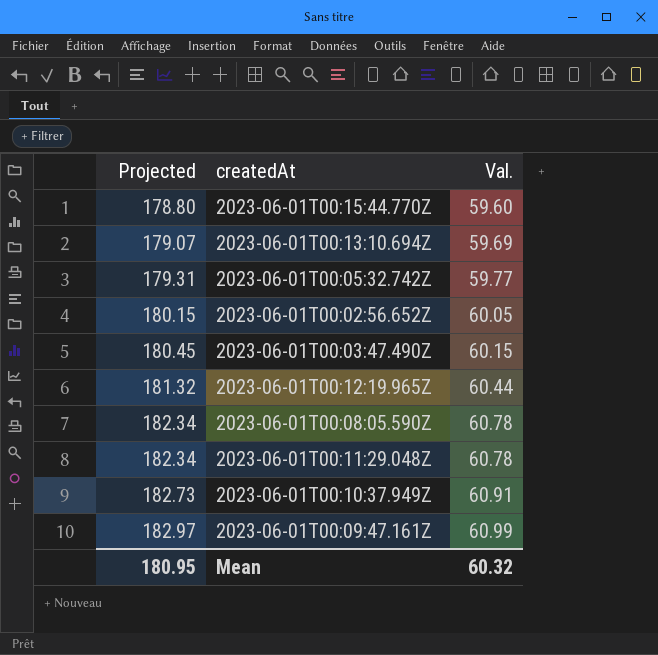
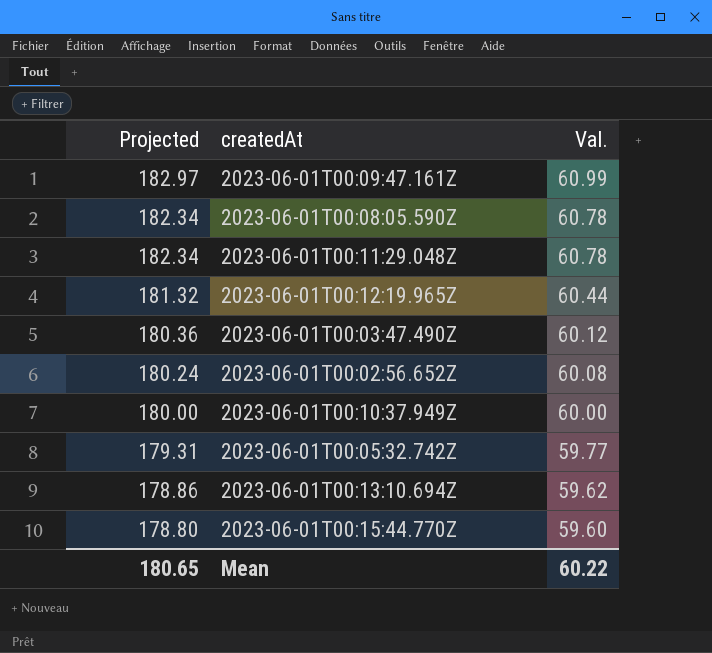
row order: Projected ascending -> Projected descending
2023-06-01T00:03:47.490Z | Projected: 180.45 -> 180.36
2023-06-01T00:03:47.490Z | Val.: 60.15 -> 60.12
2023-06-01T00:02:56.652Z | Projected: 180.15 -> 180.24
2023-06-01T00:02:56.652Z | Val.: 60.05 -> 60.08
2023-06-01T00:10:37.949Z | Projected: 182.73 -> 180.00
2023-06-01T00:10:37.949Z | Val.: 60.91 -> 60.00
2023-06-01T00:13:10.694Z | Projected: 179.07 -> 178.86
2023-06-01T00:13:10.694Z | Val.: 59.69 -> 59.62
Mean | Projected: 180.95 -> 180.65
Mean | Val.: 60.32 -> 60.22

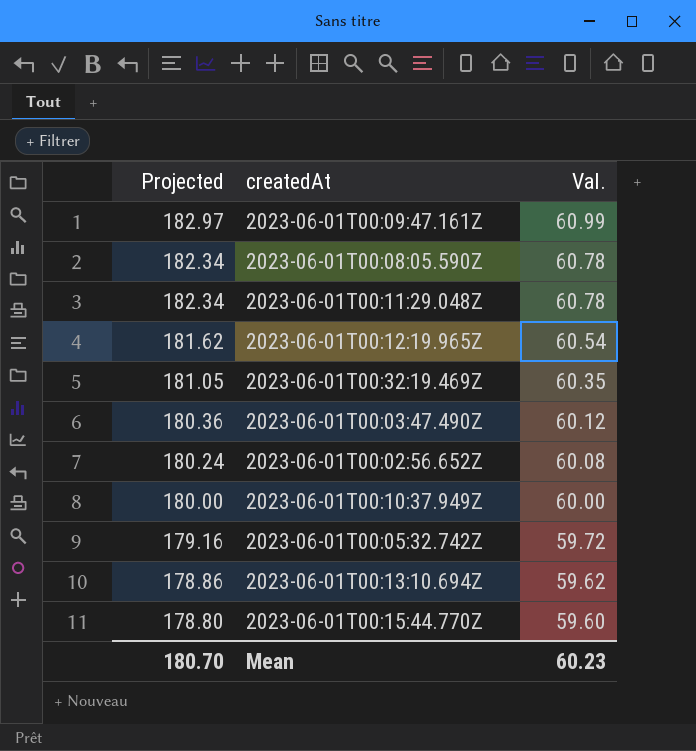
2023-06-01T00:12:19.965Z | Projected: 181.32 -> 181.62
2023-06-01T00:12:19.965Z | Val.: 60.44 -> 60.54
row 2023-06-01T00:32:19.469Z: none -> 181.05 | 60.35
2023-06-01T00:05:32.742Z | Projected: 179.31 -> 179.16
2023-06-01T00:05:32.742Z | Val.: 59.77 -> 59.72
Mean | Projected: 180.65 -> 180.70
Mean | Val.: 60.22 -> 60.23

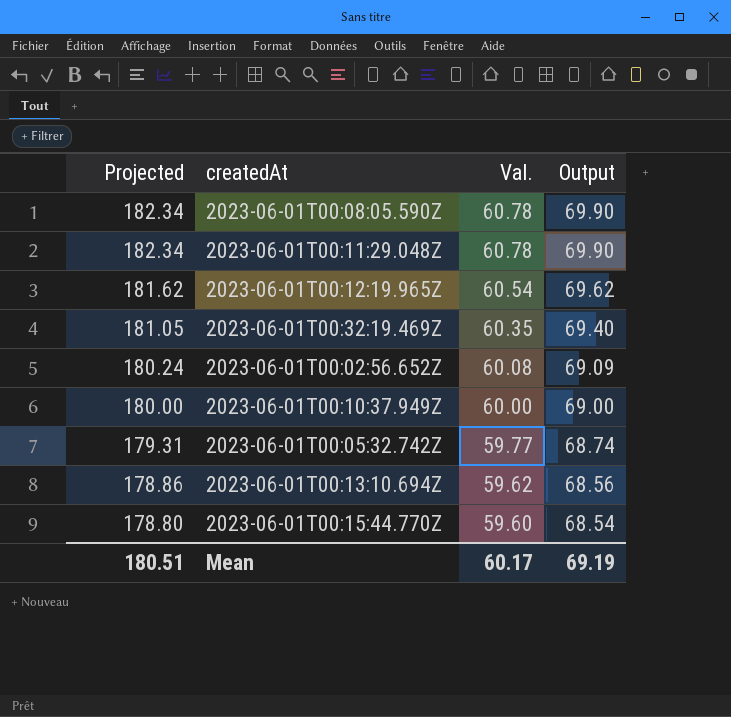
column Output | formula: none -> [Val.] * 1.15
row 2023-06-01T00:09:47.161Z: 182.97 | 60.99 -> none
row 2023-06-01T00:03:47.490Z: 180.36 | 60.12 -> none
2023-06-01T00:05:32.742Z | Projected: 179.16 -> 179.31
2023-06-01T00:05:32.742Z | Val.: 59.72 -> 59.77
Mean | Projected: 180.70 -> 180.51
Mean | Val.: 60.23 -> 60.17

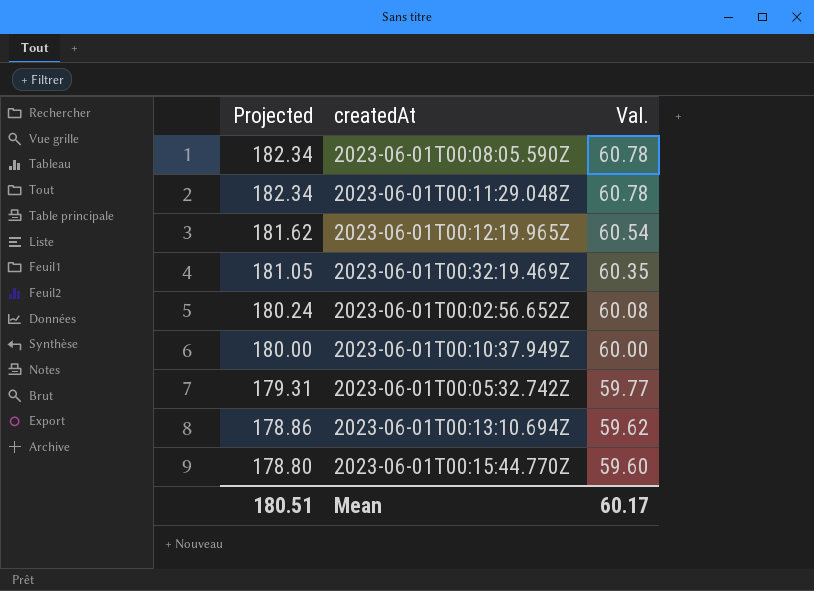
column Output | formula: [Val.] * 1.15 -> none

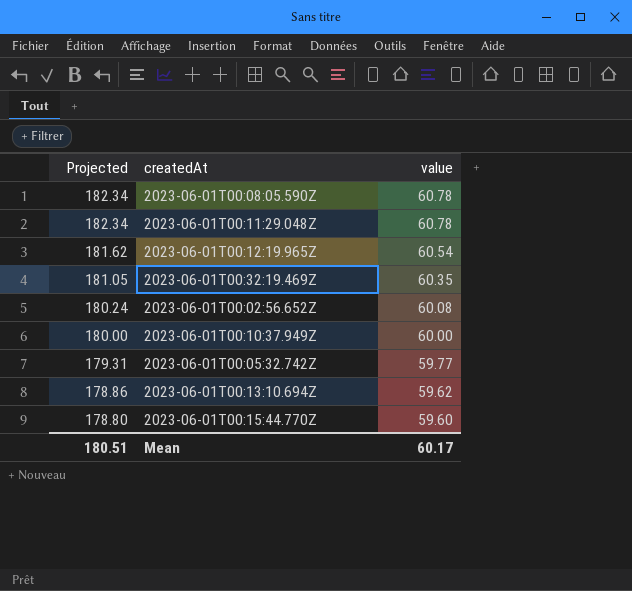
column name: Val. -> value

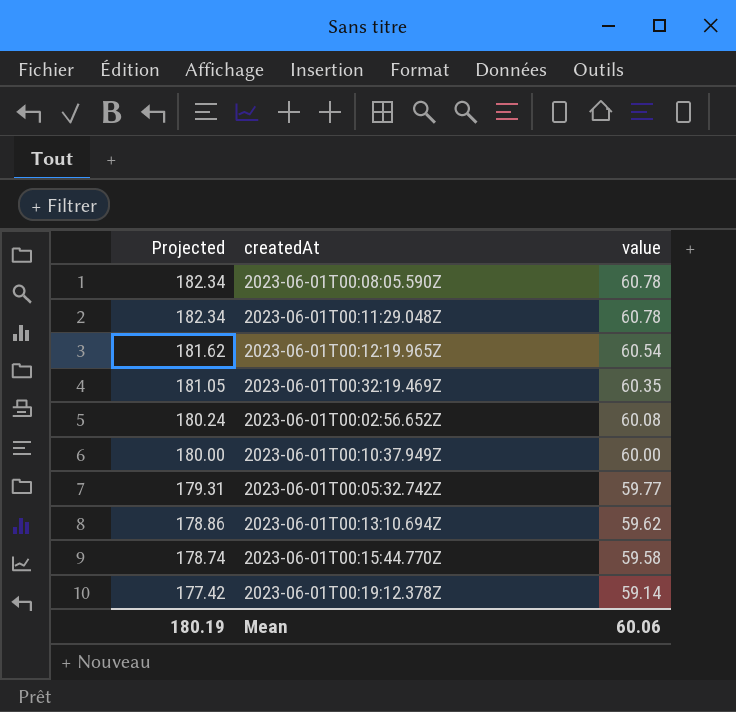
2023-06-01T00:15:44.770Z | Projected: 178.80 -> 178.74
2023-06-01T00:15:44.770Z | value: 59.60 -> 59.58
row 2023-06-01T00:19:12.378Z: none -> 177.42 | 59.14
Mean | Projected: 180.51 -> 180.19
Mean | value: 60.17 -> 60.06

